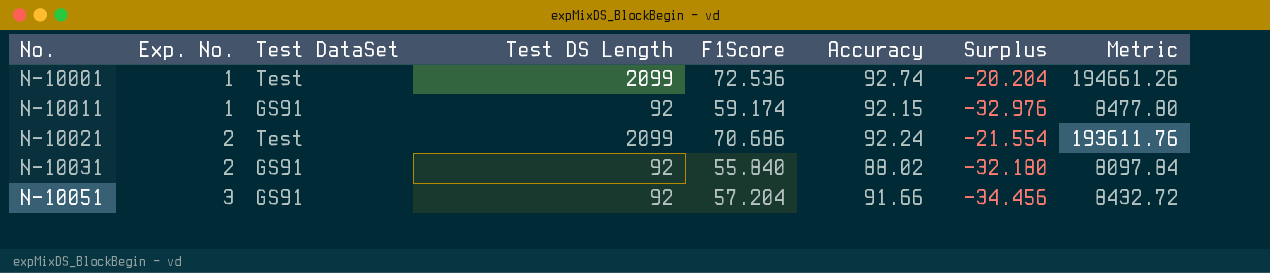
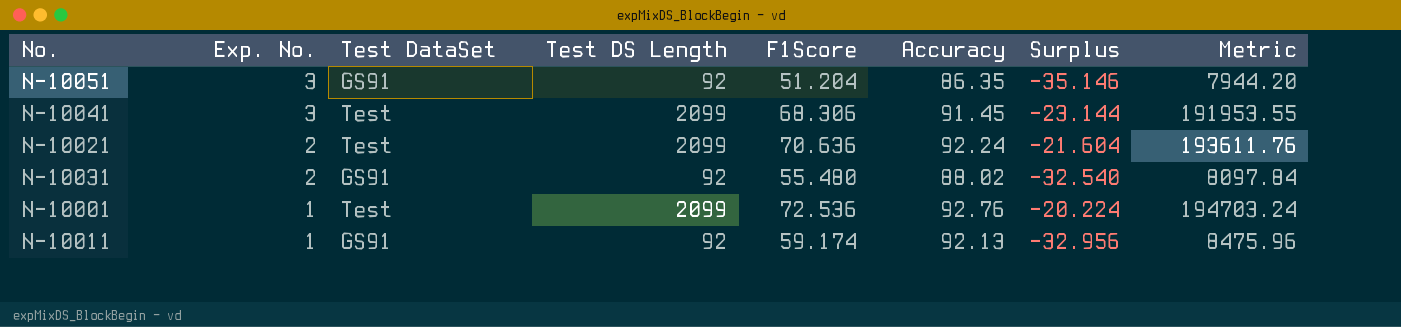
row order: No. ascending -> Exp. No. descending
N-10051 | F1Score: 57.204 -> 51.204
N-10051 | Accuracy: 91.66 -> 86.35
N-10051 | Surplus: -34.456 -> -35.146
N-10051 | Metric: 8432.72 -> 7944.20
row N-10041: none -> 3 | Test | 2099 | 68.306 | 91.45 | -23.144 | 191953.55
N-10021 | F1Score: 70.686 -> 70.636
N-10021 | Surplus: -21.554 -> -21.604
N-10031 | F1Score: 55.840 -> 55.480
N-10031 | Surplus: -32.180 -> -32.540
N-10001 | Accuracy: 92.74 -> 92.76
N-10001 | Surplus: -20.204 -> -20.224
N-10001 | Metric: 194661.26 -> 194703.24
N-10011 | Accuracy: 92.15 -> 92.13
N-10011 | Surplus: -32.976 -> -32.956
N-10011 | Metric: 8477.80 -> 8475.96

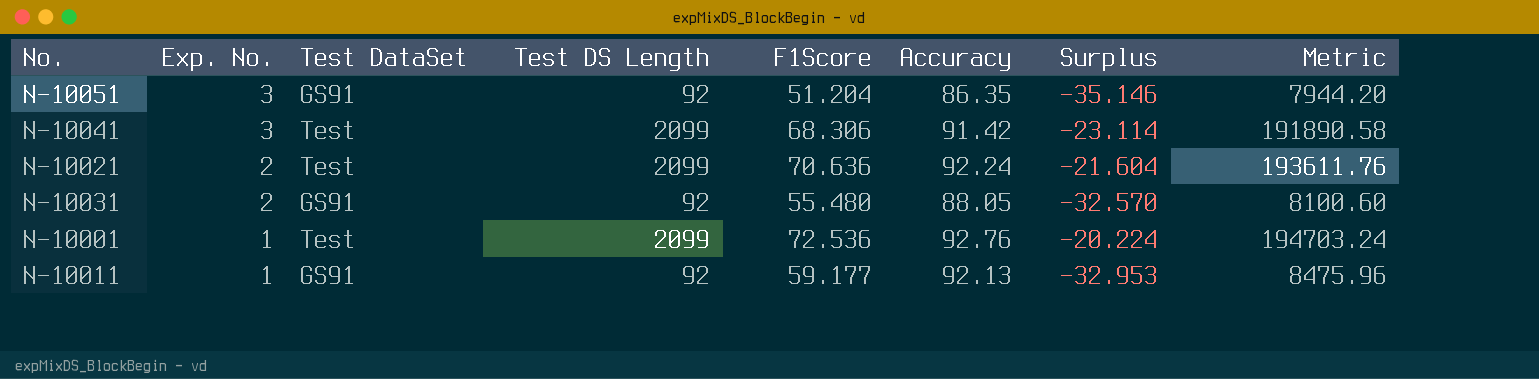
N-10041 | Accuracy: 91.45 -> 91.42
N-10041 | Surplus: -23.144 -> -23.114
N-10041 | Metric: 191953.55 -> 191890.58
N-10031 | Accuracy: 88.02 -> 88.05
N-10031 | Surplus: -32.540 -> -32.570
N-10031 | Metric: 8097.84 -> 8100.60
N-10011 | F1Score: 59.174 -> 59.177
N-10011 | Surplus: -32.956 -> -32.953

